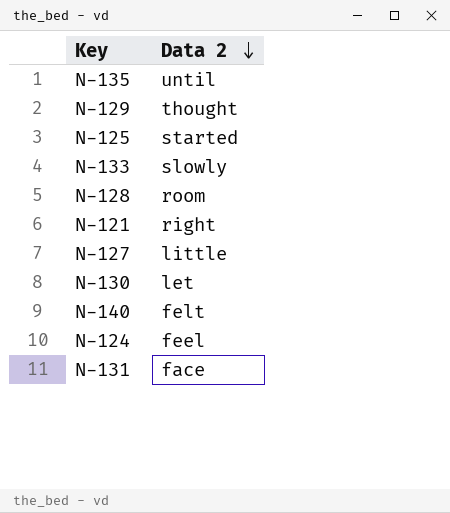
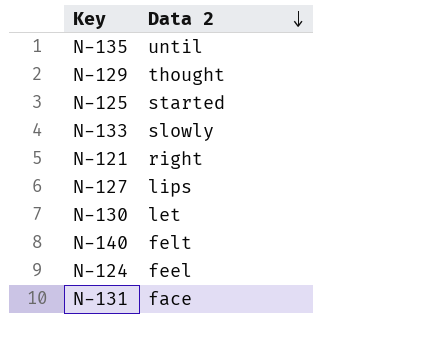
row N-128: room -> none
N-127 | Data 2: little -> lips

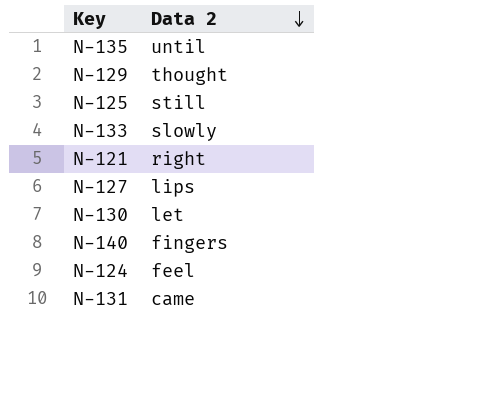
N-125 | Data 2: started -> still
N-140 | Data 2: felt -> fingers
N-131 | Data 2: face -> came

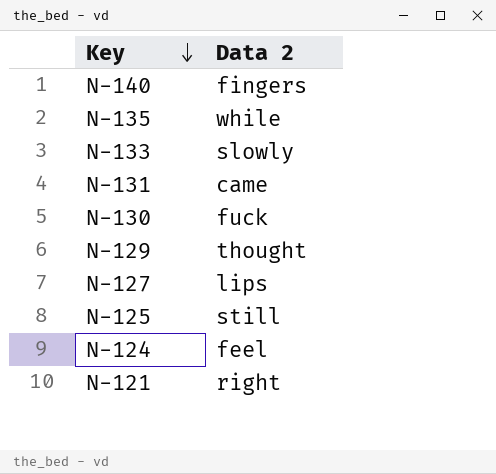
row order: Data 2 descending -> Key descending
N-135 | Data 2: until -> while
N-130 | Data 2: let -> fuck

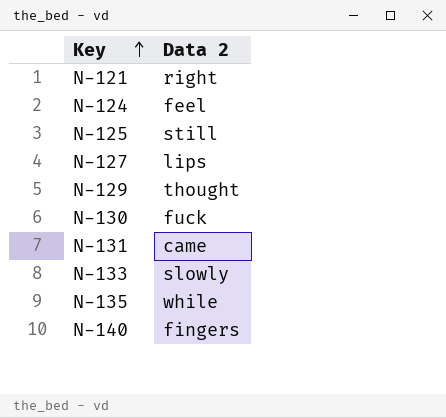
row order: Key descending -> Key ascending

